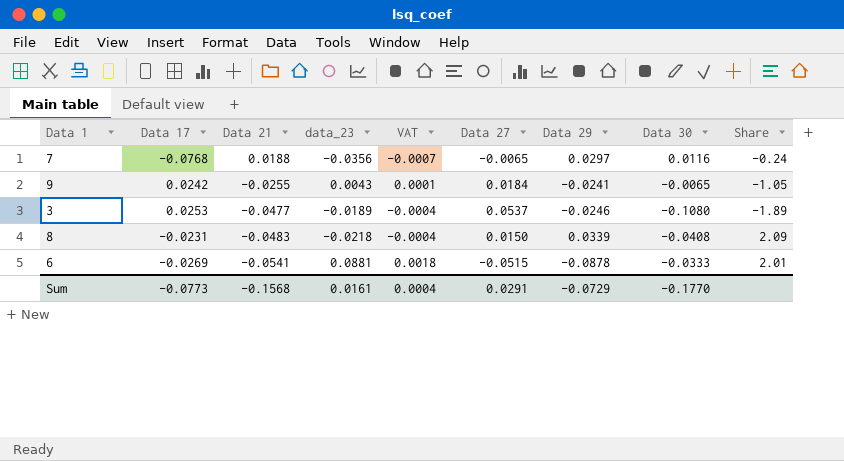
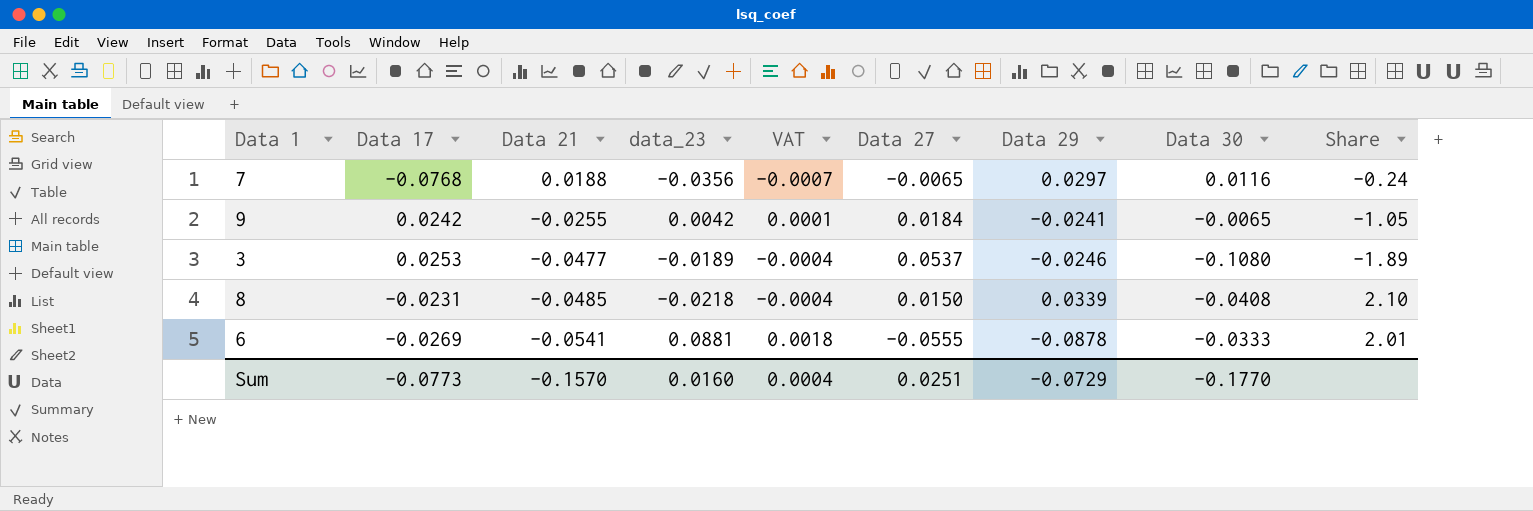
9 | data_23: 0.0043 -> 0.0042
8 | Data 21: -0.0483 -> -0.0485
8 | Share: 2.09 -> 2.10
6 | Data 27: -0.0515 -> -0.0555
Sum | Data 21: -0.1568 -> -0.1570
Sum | data_23: 0.0161 -> 0.0160
Sum | Data 27: 0.0291 -> 0.0251

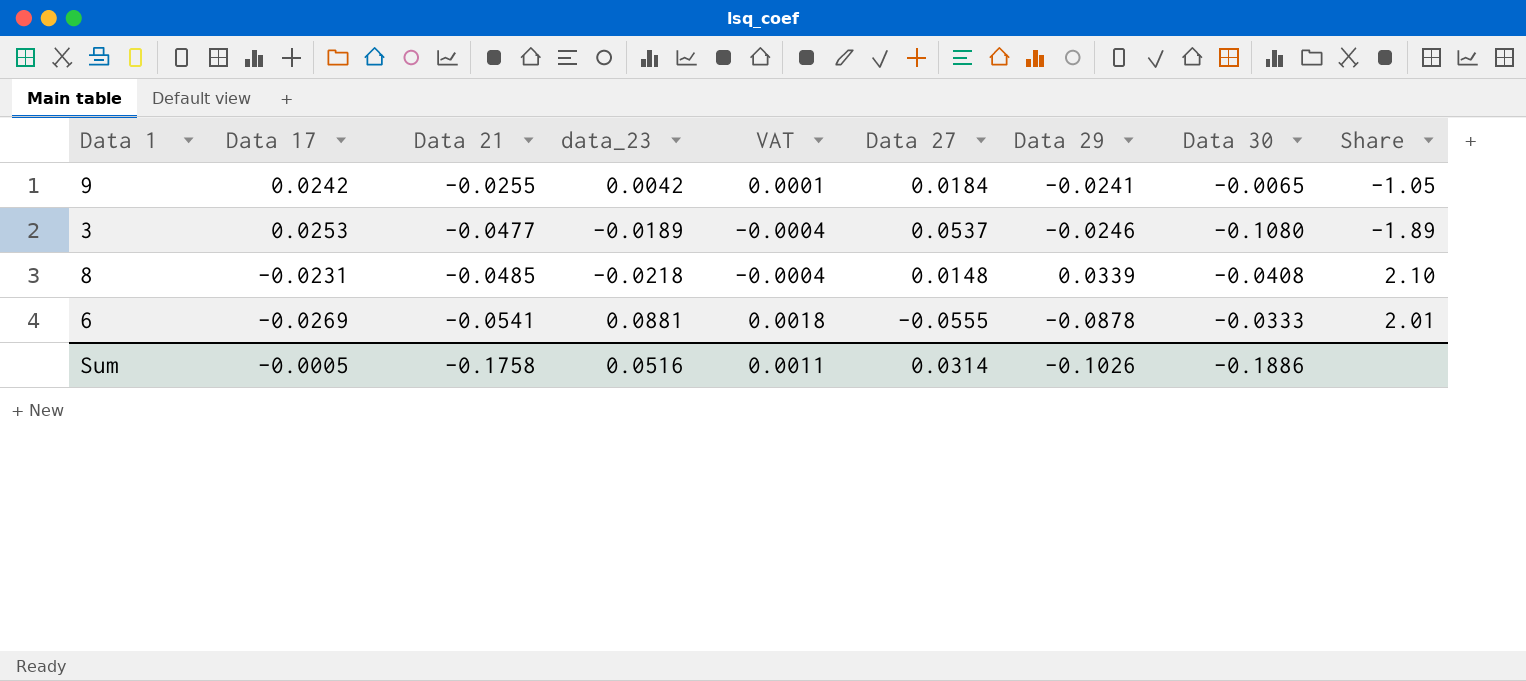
row 7: -0.0768 | 0.0188 | -0.0356 | -0.0007 | -0.0065 | 0.0297 | 0.0116 | -0.24 -> none
8 | Data 27: 0.0150 -> 0.0148
Sum | Data 17: -0.0773 -> -0.0005
Sum | Data 21: -0.1570 -> -0.1758
Sum | data_23: 0.0160 -> 0.0516
Sum | VAT: 0.0004 -> 0.0011
Sum | Data 27: 0.0251 -> 0.0314
Sum | Data 29: -0.0729 -> -0.1026
Sum | Data 30: -0.1770 -> -0.1886

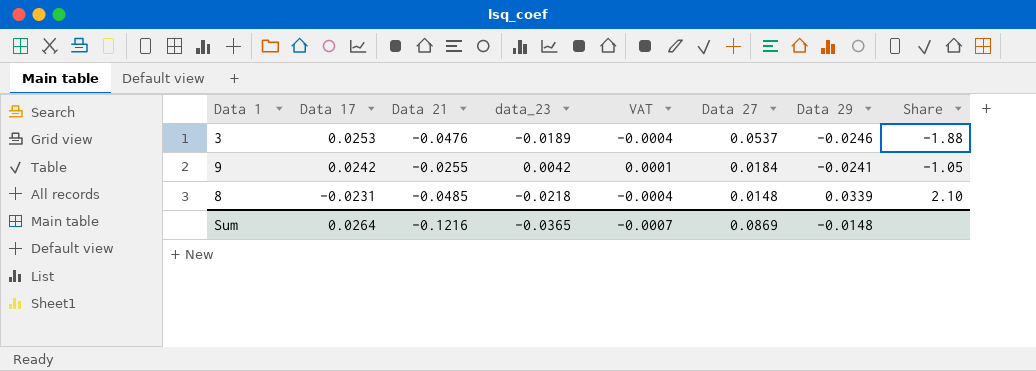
row order: Data 21 descending -> Data 17 descending
column Data 30 | position: 8 -> none
row 6: -0.0269 | -0.0541 | 0.0881 | 0.0018 | -0.0555 | -0.0878 | -0.0333 | 2.01 -> none
3 | Data 21: -0.0477 -> -0.0476
3 | Share: -1.89 -> -1.88
Sum | Data 17: -0.0005 -> 0.0264
Sum | Data 21: -0.1758 -> -0.1216
Sum | data_23: 0.0516 -> -0.0365
Sum | VAT: 0.0011 -> -0.0007
Sum | Data 27: 0.0314 -> 0.0869
Sum | Data 29: -0.1026 -> -0.0148

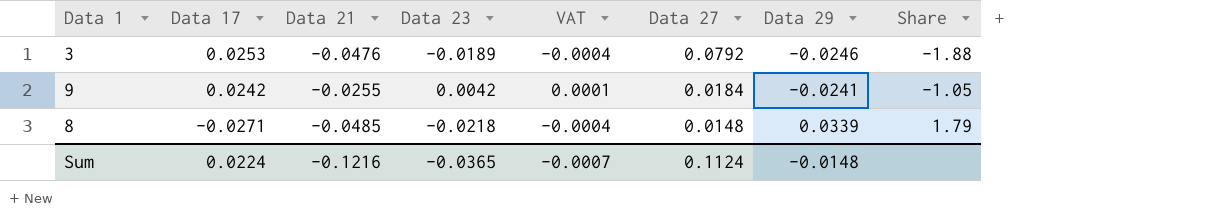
column name: data_23 -> Data 23
3 | Data 27: 0.0537 -> 0.0792
8 | Data 17: -0.0231 -> -0.0271
8 | Share: 2.10 -> 1.79
Sum | Data 17: 0.0264 -> 0.0224
Sum | Data 27: 0.0869 -> 0.1124

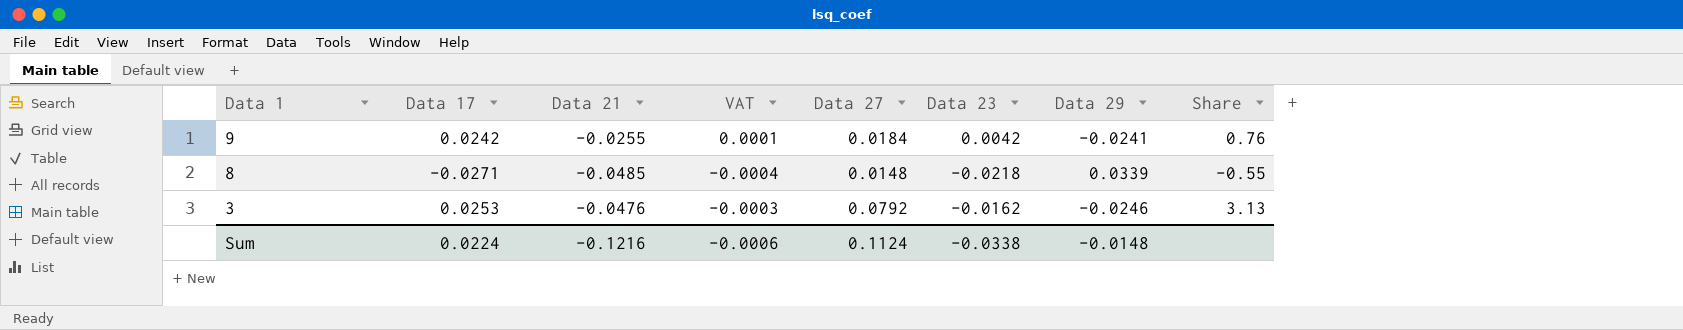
row order: Data 17 descending -> Data 1 descending
column Data 23 | position: 4 -> 6
column Share | formula: [Data 21] / [Data 17] -> [Data 27] / [Data 17]
3 | VAT: -0.0004 -> -0.0003
3 | Data 23: -0.0189 -> -0.0162
Sum | VAT: -0.0007 -> -0.0006
Sum | Data 23: -0.0365 -> -0.0338

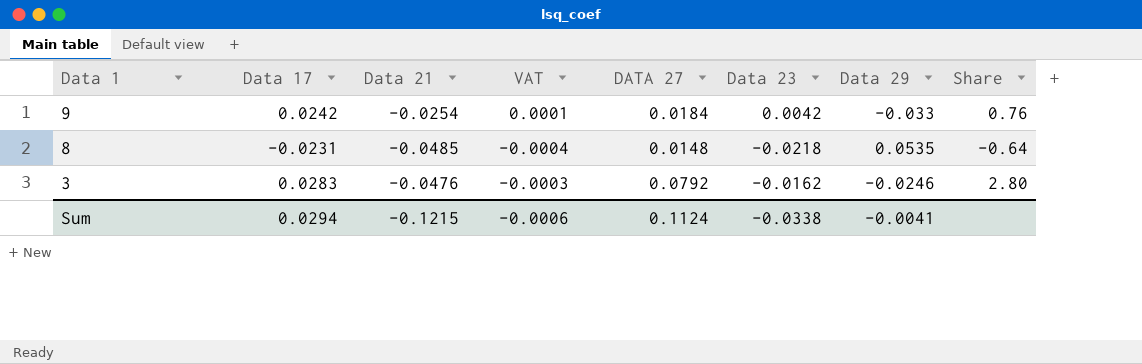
column name: Data 27 -> DATA 27
9 | Data 21: -0.0255 -> -0.0254
9 | Data 29: -0.0241 -> -0.033
8 | Data 17: -0.0271 -> -0.0231
8 | Data 29: 0.0339 -> 0.0535
8 | Share: -0.55 -> -0.64
3 | Data 17: 0.0253 -> 0.0283
3 | Share: 3.13 -> 2.80
Sum | Data 17: 0.0224 -> 0.0294
Sum | Data 21: -0.1216 -> -0.1215
Sum | Data 29: -0.0148 -> -0.0041

